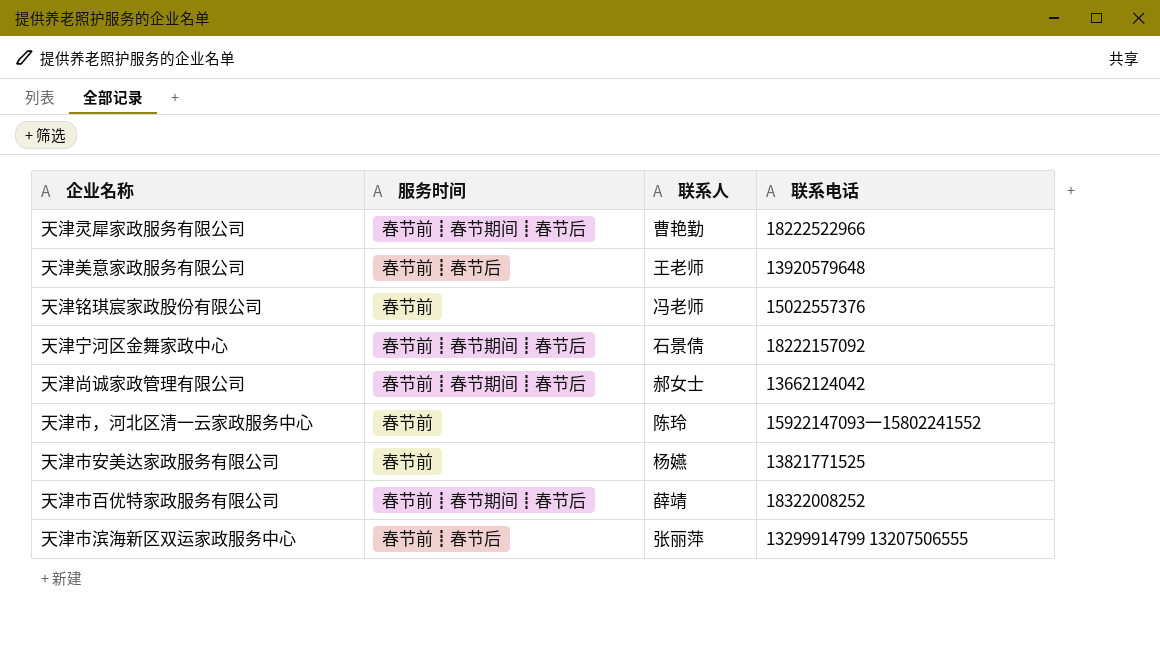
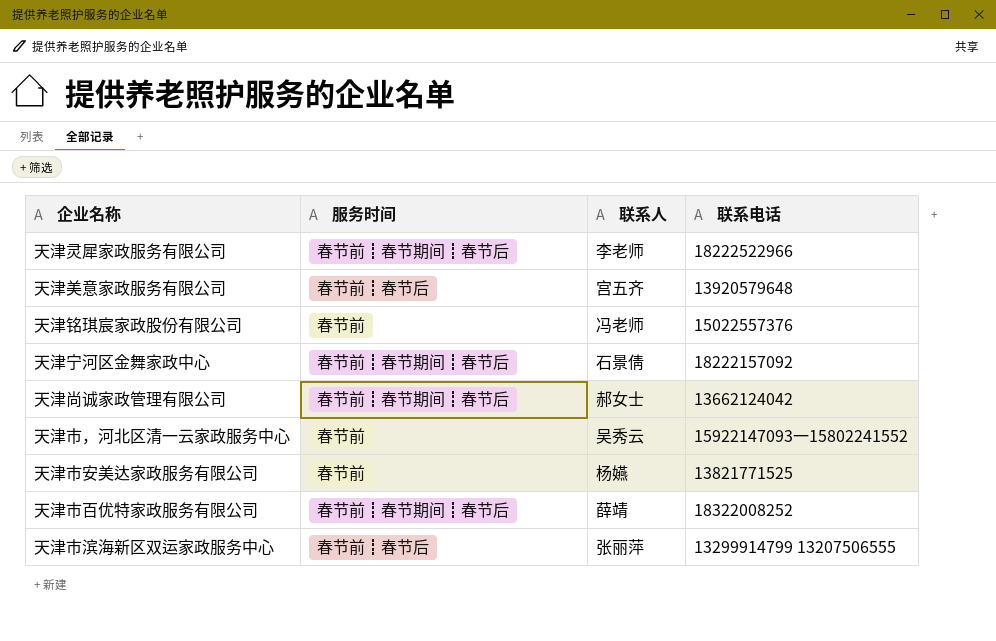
天津灵犀家政服务有限公司 | 联系人: 曹艳勤 -> 李老师
天津美意家政服务有限公司 | 联系人: 王老师 -> 宫五齐
天津市，河北区清一云家政服务中心 | 联系人: 陈玲 -> 吴秀云

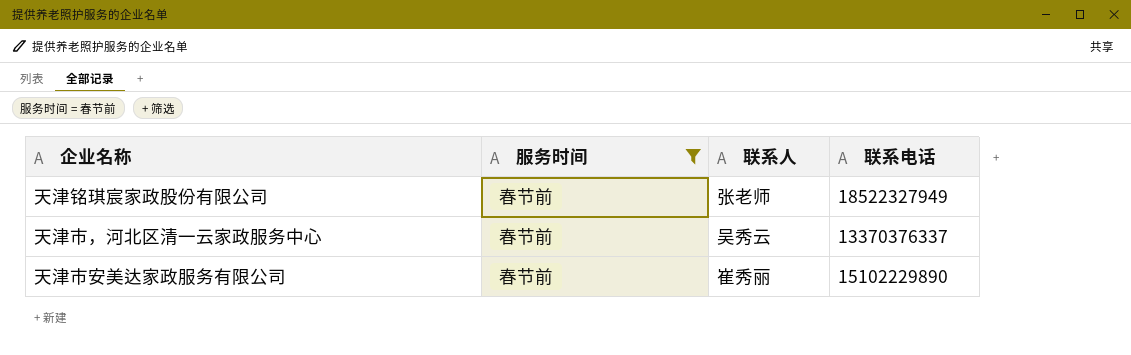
filter: none -> 服务时间 = 春节前
天津铭琪宸家政股份有限公司 | 联系人: 冯老师 -> 张老师
天津铭琪宸家政股份有限公司 | 联系电话: 15022557376 -> 18522327949
天津市，河北区清一云家政服务中心 | 联系电话: 15922147093一15802241552 -> 13370376337
天津市安美达家政服务有限公司 | 联系人: 杨嬿 -> 崔秀丽
天津市安美达家政服务有限公司 | 联系电话: 13821771525 -> 15102229890

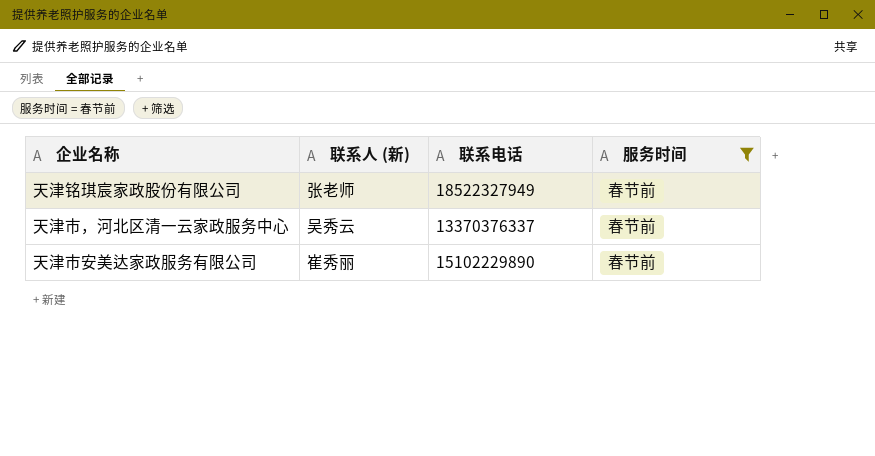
column name: 联系人 -> 联系人 (新)
column 服务时间 | position: 2 -> 4

